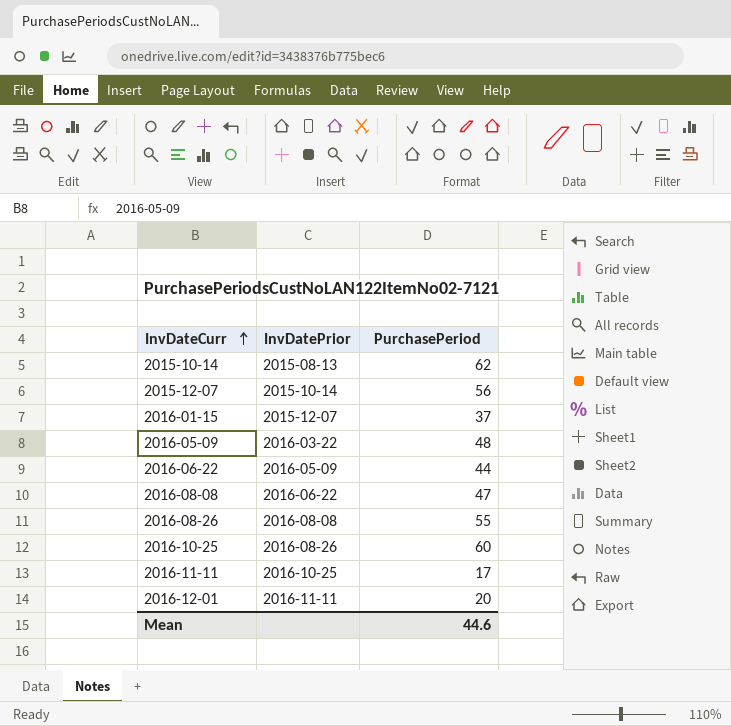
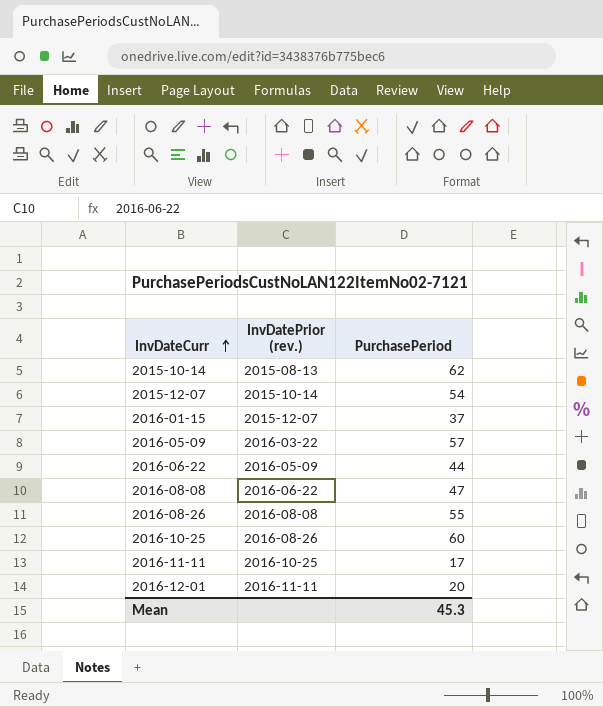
column name: InvDatePrior -> InvDatePrior (rev.)
2015-12-07 | PurchasePeriod: 56 -> 54
2016-05-09 | PurchasePeriod: 48 -> 57
Mean | PurchasePeriod: 44.6 -> 45.3

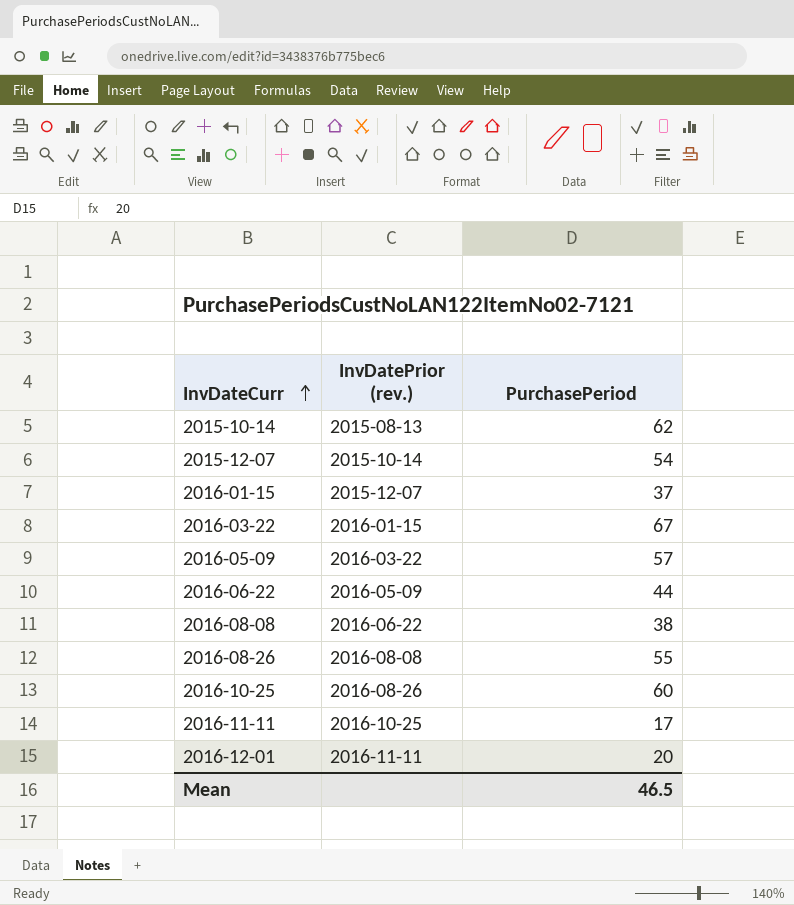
row 2016-03-22: none -> 2016-01-15 | 67
2016-08-08 | PurchasePeriod: 47 -> 38
Mean | PurchasePeriod: 45.3 -> 46.5

